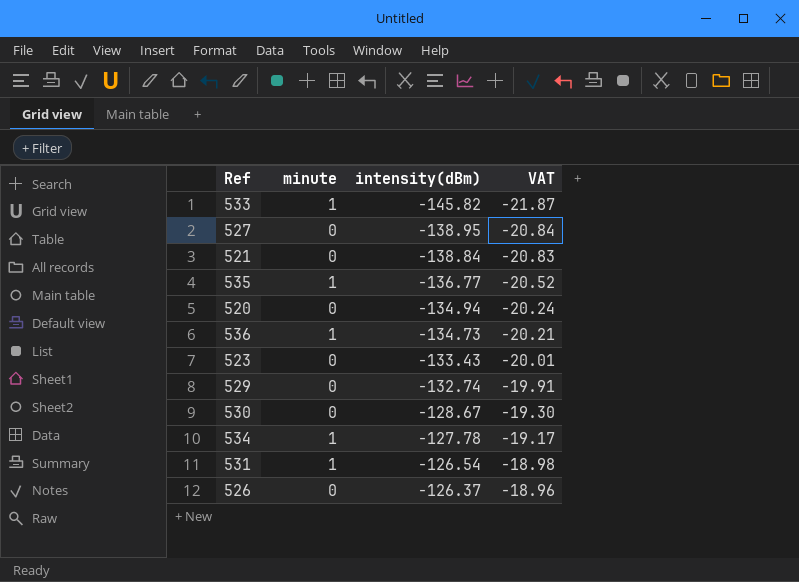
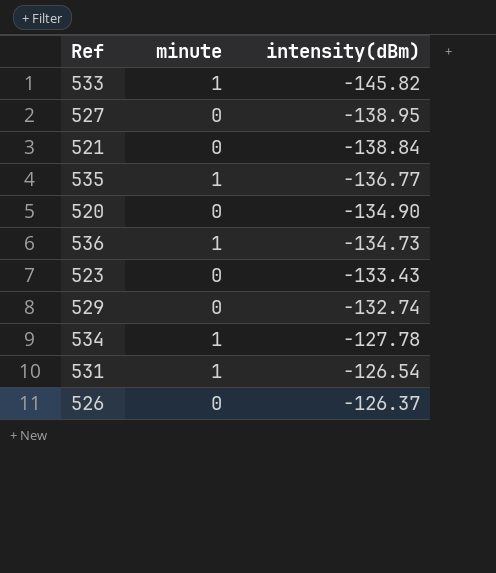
column VAT | formula: [intensity(dBm)] * 0.15 -> none
row 530: 0 | -128.67 | -19.30 -> none
520 | intensity(dBm): -134.94 -> -134.90

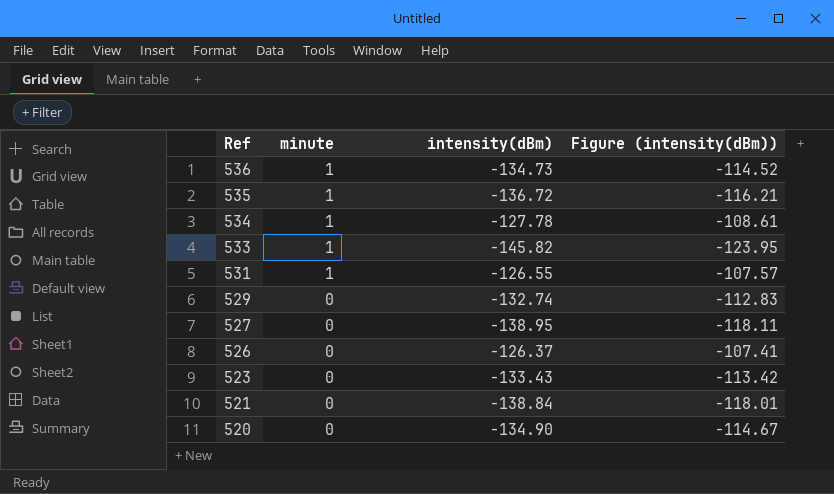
row order: intensity(dBm) ascending -> Ref descending
column Figure (intensity(dBm)) | formula: none -> [intensity(dBm)] * 0.85
535 | intensity(dBm): -136.77 -> -136.72
531 | intensity(dBm): -126.54 -> -126.55

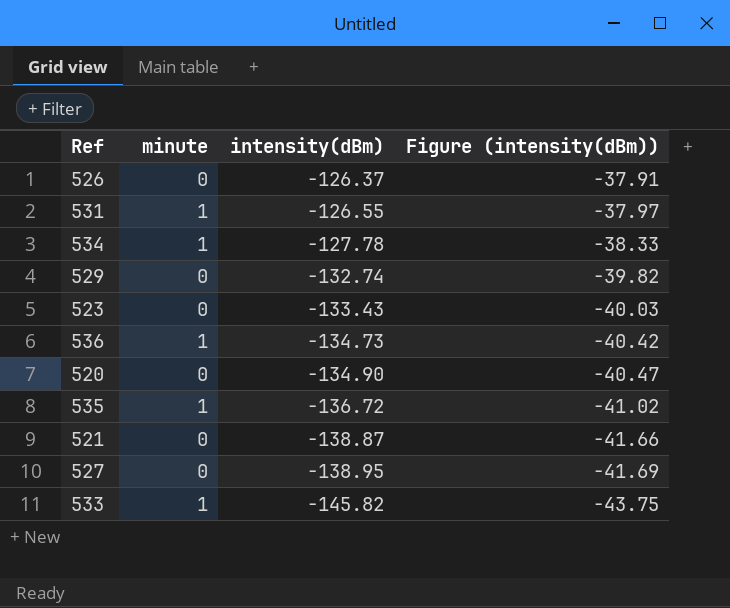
row order: Ref descending -> intensity(dBm) descending
column Figure (intensity(dBm)) | formula: [intensity(dBm)] * 0.85 -> [intensity(dBm)] * 0.3
521 | intensity(dBm): -138.84 -> -138.87

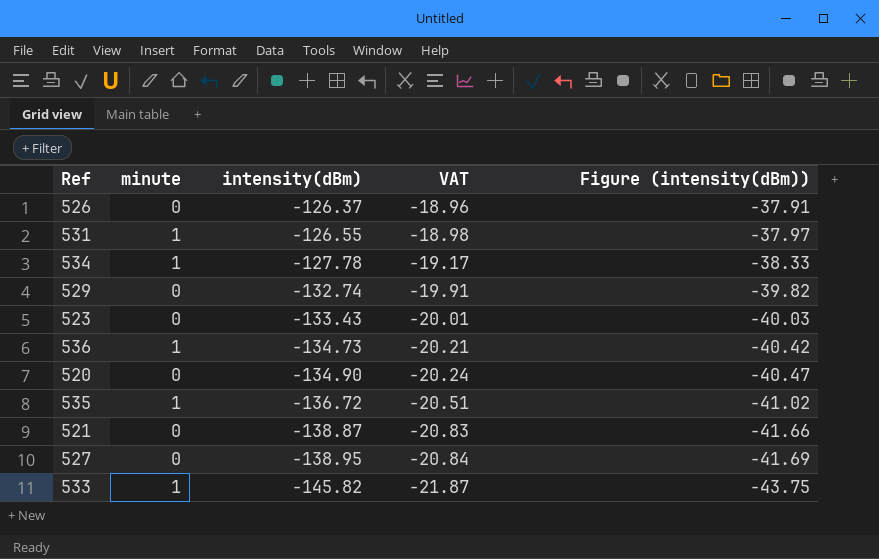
column VAT | formula: none -> [intensity(dBm)] * 0.15

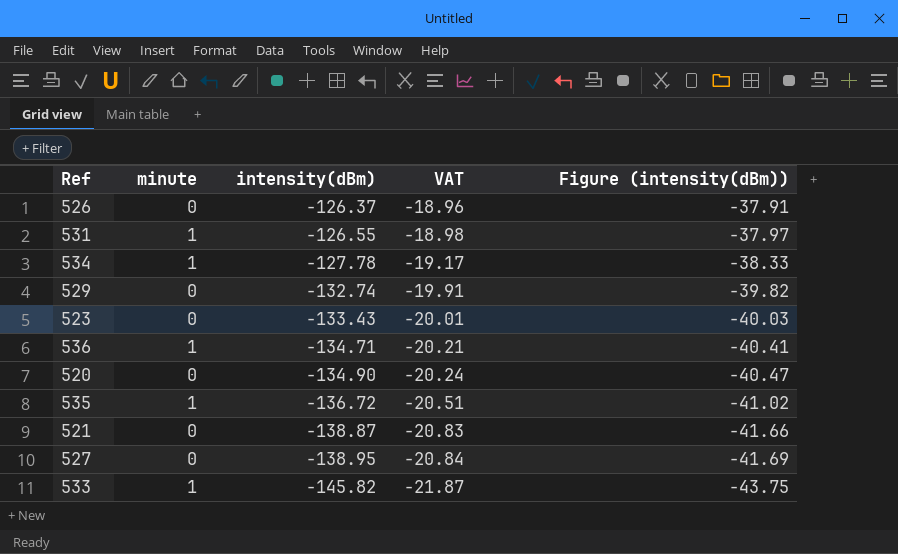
536 | intensity(dBm): -134.73 -> -134.71
536 | Figure (intensity(dBm)): -40.42 -> -40.41

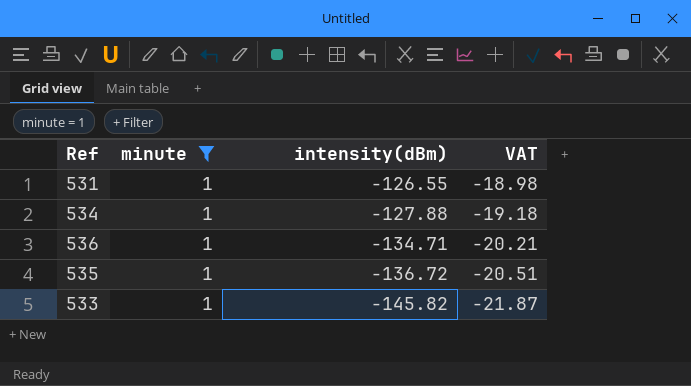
filter: none -> minute = 1
column Figure (intensity(dBm)) | formula: [intensity(dBm)] * 0.3 -> none
534 | intensity(dBm): -127.78 -> -127.88
534 | VAT: -19.17 -> -19.18

